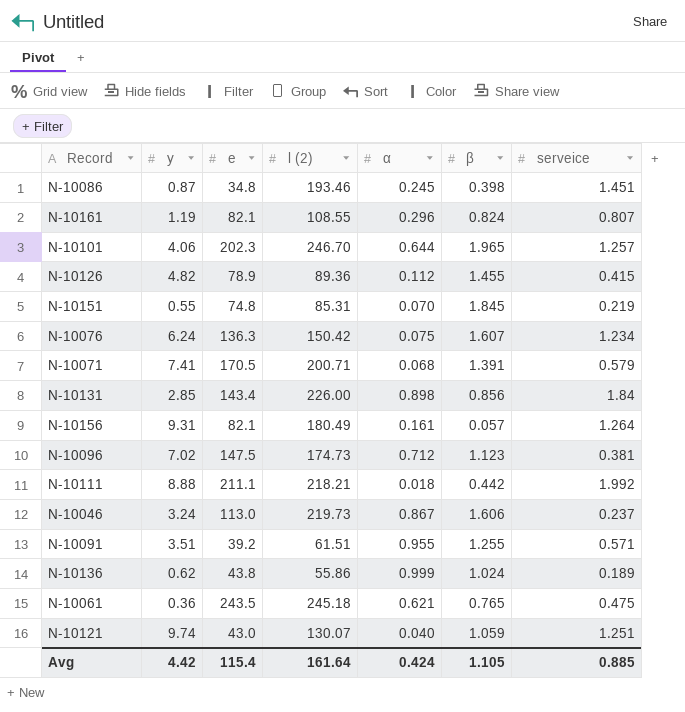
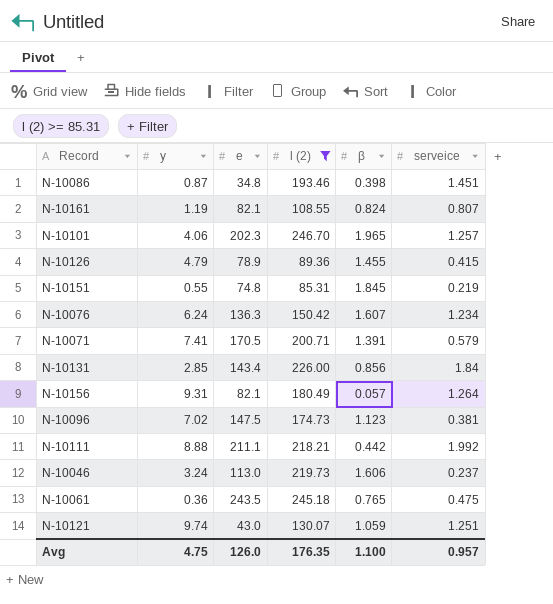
filter: none -> l (2) >= 85.31
column α | position: 5 -> none
N-10126 | y: 4.82 -> 4.79
Avg | y: 4.42 -> 4.75
Avg | e: 115.4 -> 126.0
Avg | l (2): 161.64 -> 176.35
Avg | β: 1.105 -> 1.100
Avg | serveice: 0.885 -> 0.957

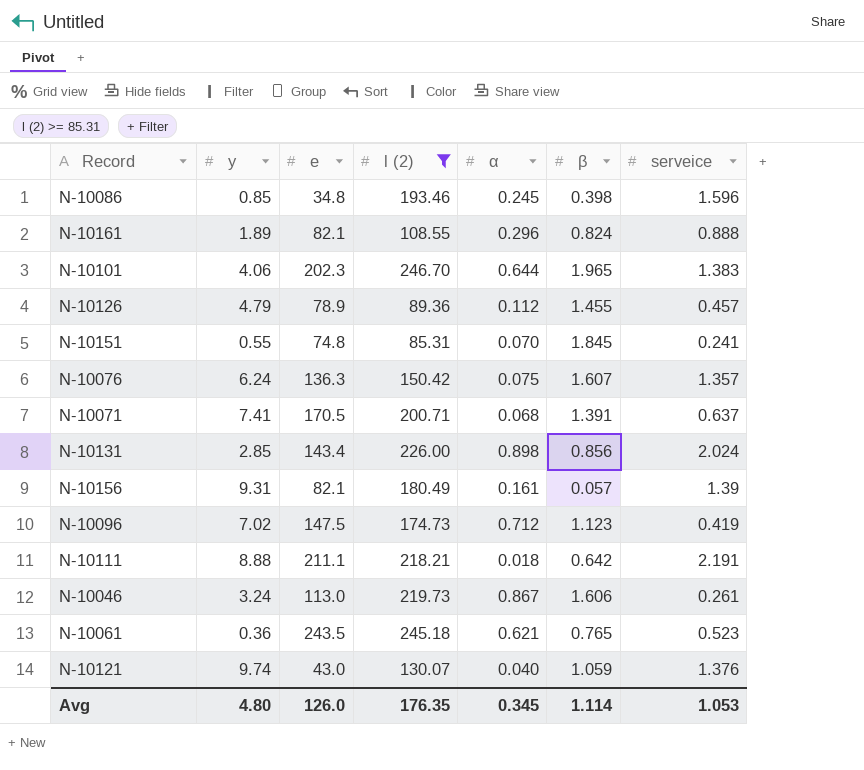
column α | position: none -> 5
N-10086 | y: 0.87 -> 0.85
N-10086 | serveice: 1.451 -> 1.596
N-10161 | y: 1.19 -> 1.89
N-10161 | serveice: 0.807 -> 0.888
N-10101 | serveice: 1.257 -> 1.383
N-10126 | serveice: 0.415 -> 0.457
N-10151 | serveice: 0.219 -> 0.241
N-10076 | serveice: 1.234 -> 1.357
N-10071 | serveice: 0.579 -> 0.637
N-10131 | serveice: 1.84 -> 2.024
N-10156 | serveice: 1.264 -> 1.39
N-10096 | serveice: 0.381 -> 0.419
N-10111 | β: 0.442 -> 0.642
N-10111 | serveice: 1.992 -> 2.191
N-10046 | serveice: 0.237 -> 0.261
N-10061 | serveice: 0.475 -> 0.523
N-10121 | serveice: 1.251 -> 1.376
Avg | y: 4.75 -> 4.80
Avg | β: 1.100 -> 1.114
Avg | serveice: 0.957 -> 1.053

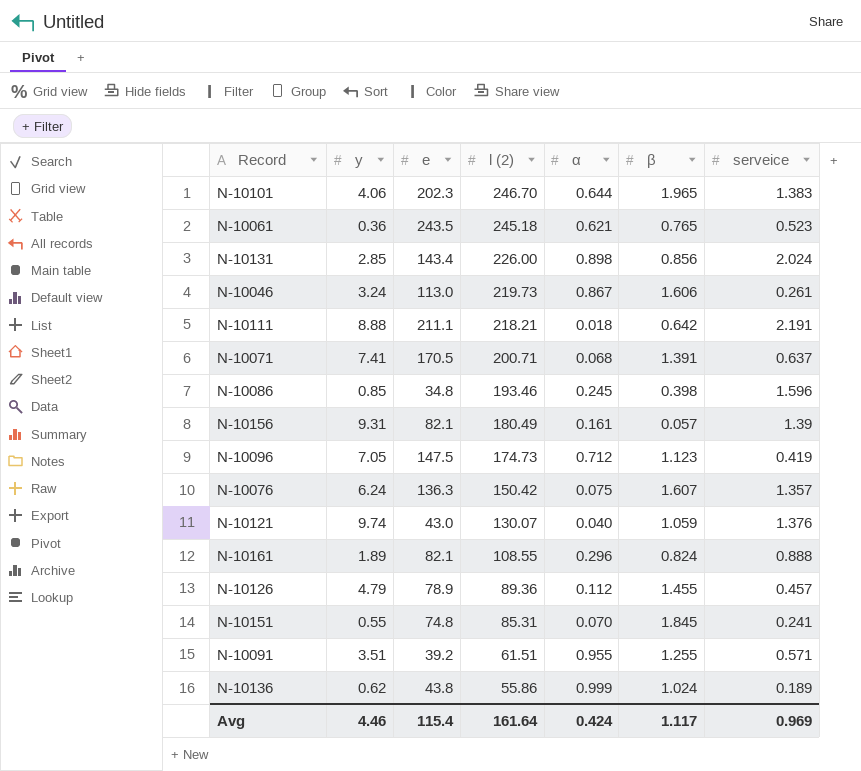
filter: l (2) >= 85.31 -> none
row order: none -> l (2) descending
N-10096 | y: 7.02 -> 7.05
Avg | y: 4.80 -> 4.46
Avg | e: 126.0 -> 115.4
Avg | l (2): 176.35 -> 161.64
Avg | α: 0.345 -> 0.424
Avg | β: 1.114 -> 1.117
Avg | serveice: 1.053 -> 0.969

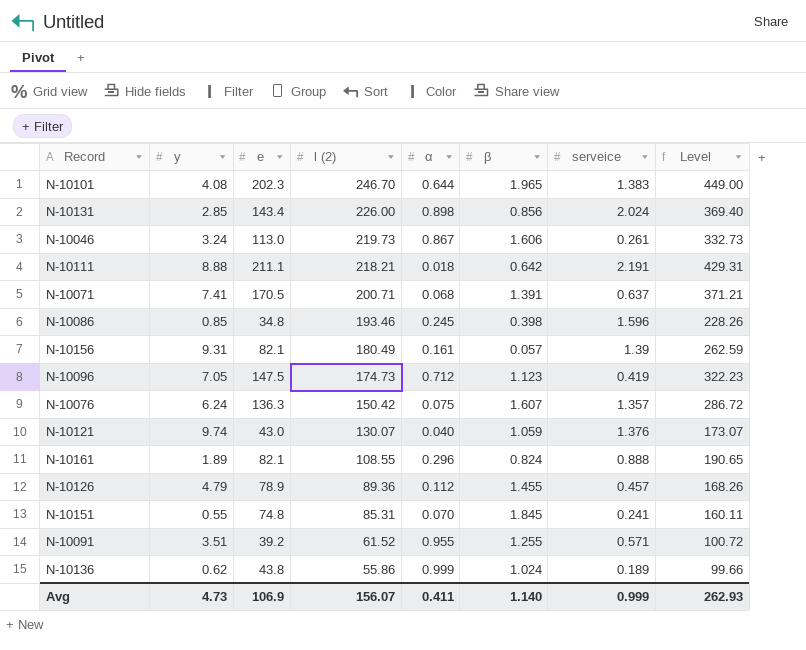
column Level | formula: none -> [e] + [l (2)]
row N-10061: 0.36 | 243.5 | 245.18 | 0.621 | 0.765 | 0.523 -> none
N-10101 | y: 4.06 -> 4.08
N-10091 | l (2): 61.51 -> 61.52
Avg | y: 4.46 -> 4.73
Avg | e: 115.4 -> 106.9
Avg | l (2): 161.64 -> 156.07
Avg | α: 0.424 -> 0.411
Avg | β: 1.117 -> 1.140
Avg | serveice: 0.969 -> 0.999

